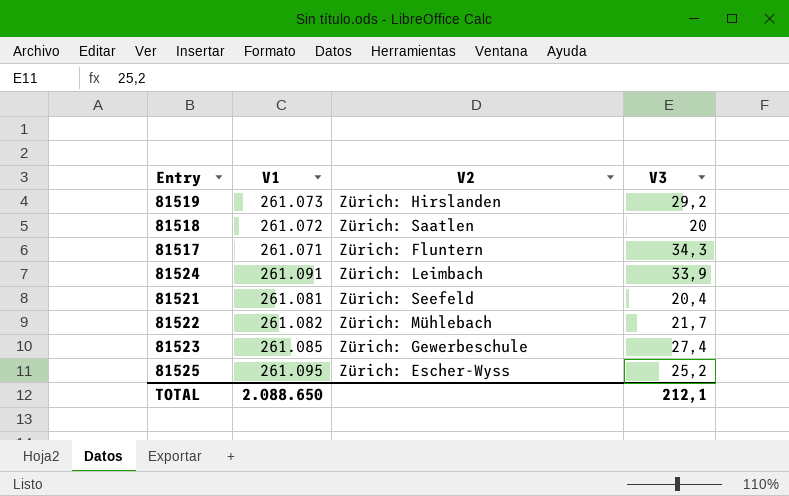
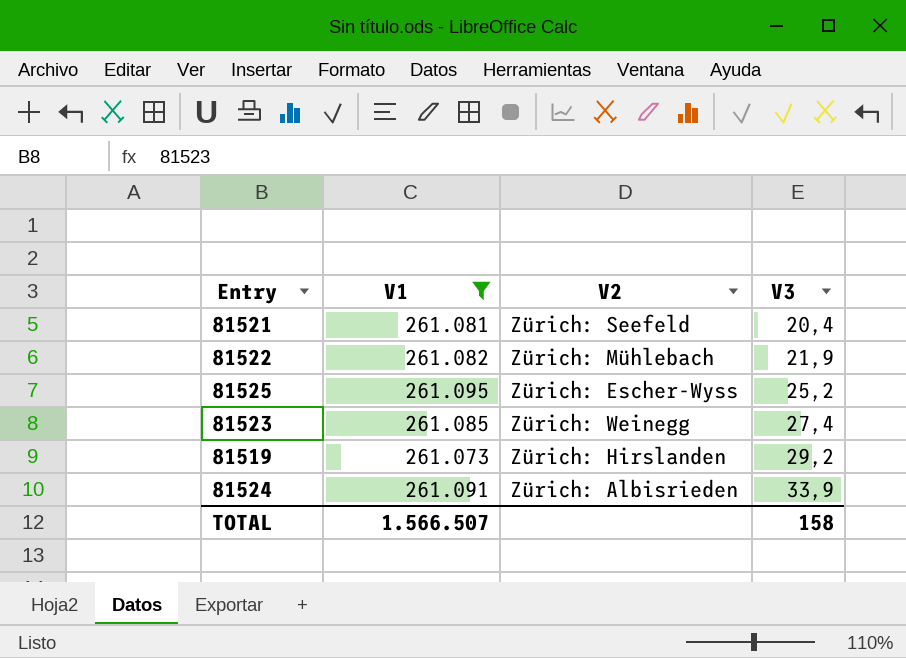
filter: none -> V1 >= 261.073
row order: none -> V3 ascending
81522 | V3: 21,7 -> 21,9
81523 | V2: Zürich: Gewerbeschule -> Zürich: Weinegg
81524 | V2: Zürich: Leimbach -> Zürich: Albisrieden
TOTAL | V1: 2.088.650 -> 1.566.507
TOTAL | V3: 212,1 -> 158

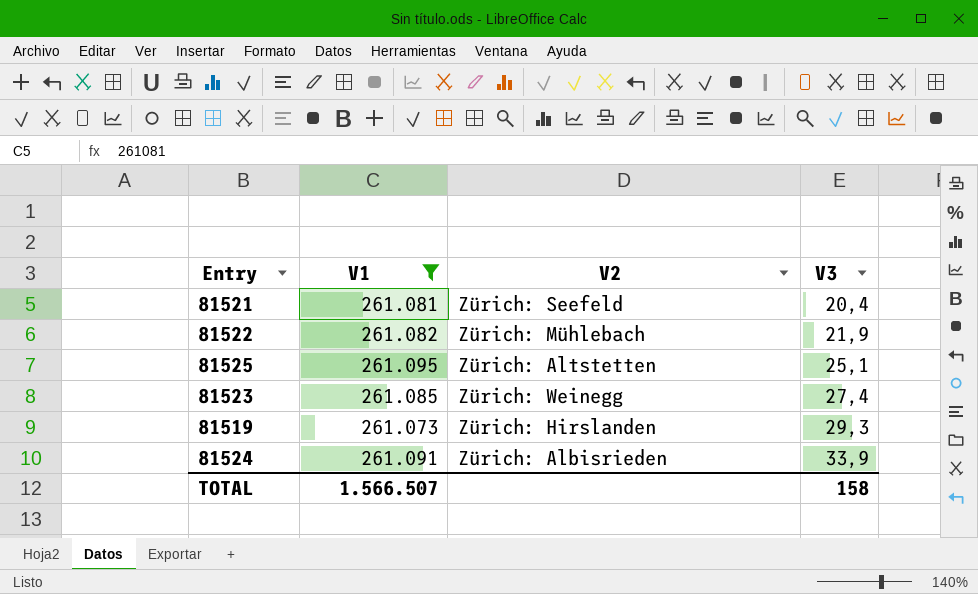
81525 | V2: Zürich: Escher-Wyss -> Zürich: Altstetten
81525 | V3: 25,2 -> 25,1
81519 | V3: 29,2 -> 29,3

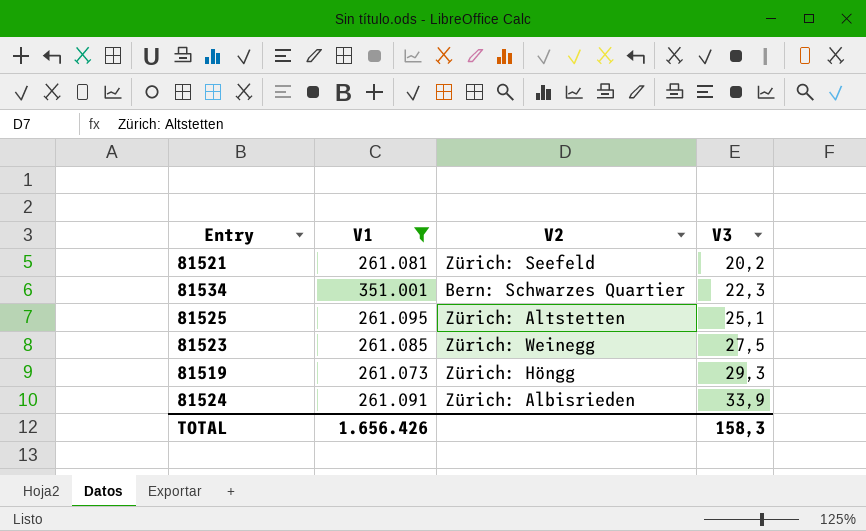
row 81522: 261.082 | Zürich: Mühlebach | 21,9 -> none
81521 | V3: 20,4 -> 20,2
row 81534: none -> 351.001 | Bern: Schwarzes Quartier | 22,3
81523 | V3: 27,4 -> 27,5
81519 | V2: Zürich: Hirslanden -> Zürich: Höngg
TOTAL | V1: 1.566.507 -> 1.656.426
TOTAL | V3: 158 -> 158,3

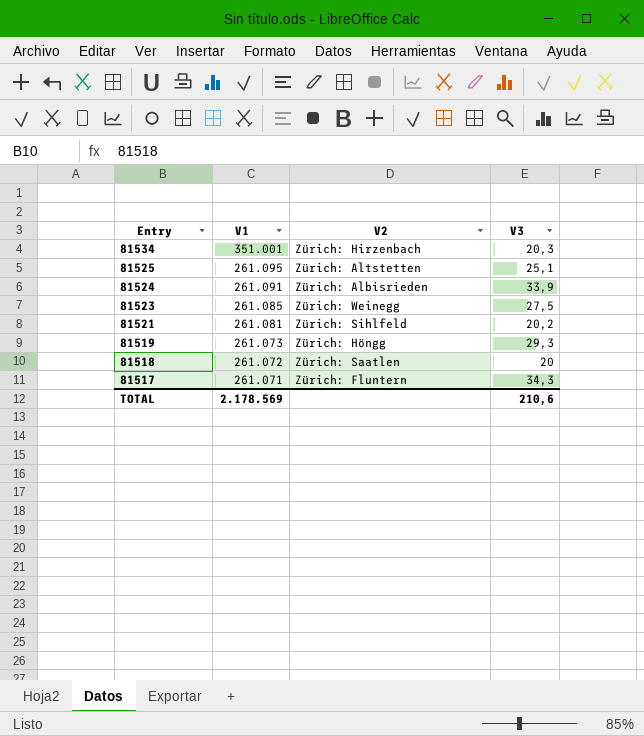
filter: V1 >= 261.073 -> none
row order: V3 ascending -> Entry descending
81534 | V2: Bern: Schwarzes Quartier -> Zürich: Hirzenbach
81534 | V3: 22,3 -> 20,3
81521 | V2: Zürich: Seefeld -> Zürich: Sihlfeld
TOTAL | V1: 1.656.426 -> 2.178.569
TOTAL | V3: 158,3 -> 210,6

